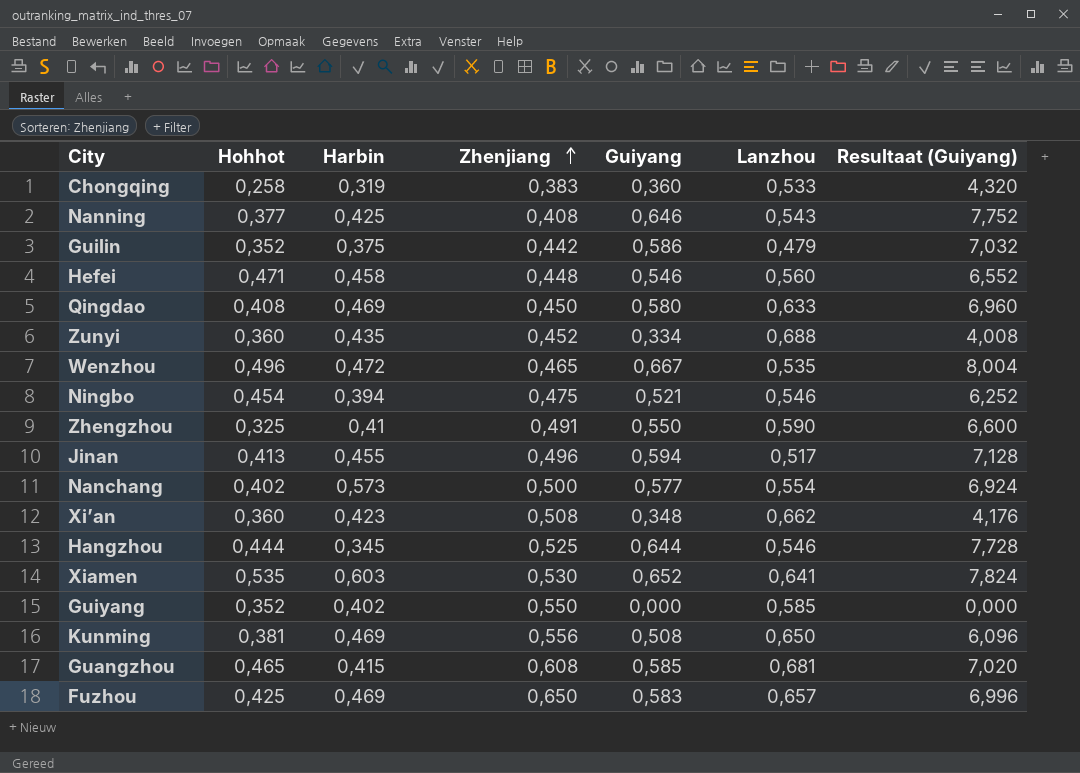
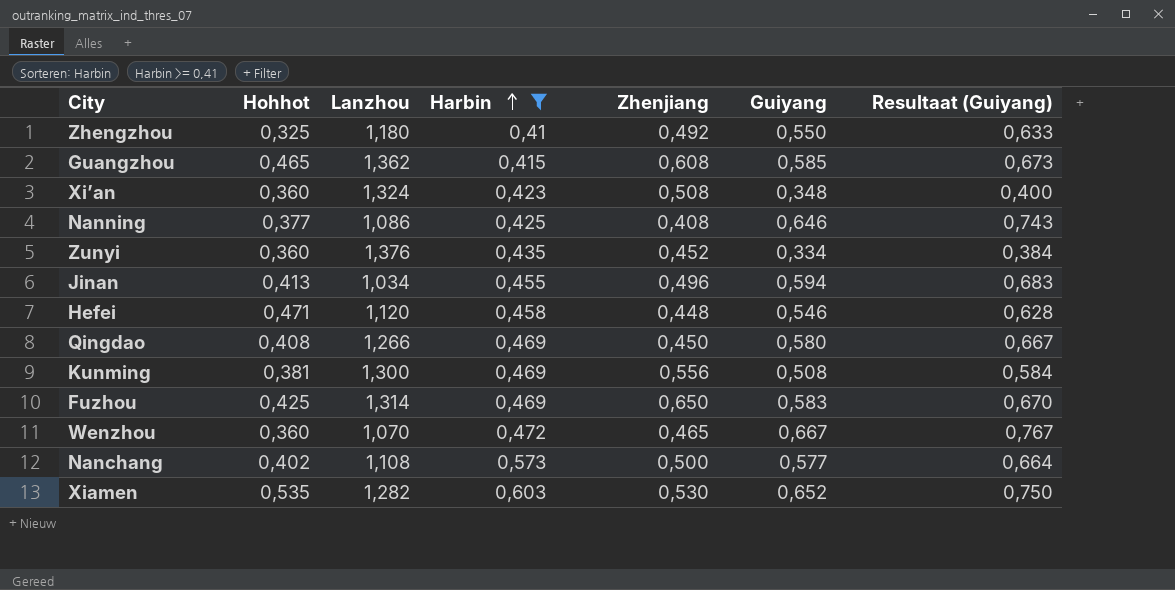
filter: none -> Harbin >= 0,41
row order: Zhenjiang ascending -> Harbin ascending
column Lanzhou | position: 6 -> 3
column Resultaat (Guiyang) | formula: [Guiyang] * 12 -> [Guiyang] * 1,15
Zhengzhou | Lanzhou: 0,590 -> 1,180
Zhengzhou | Zhenjiang: 0,491 -> 0,492
Guangzhou | Lanzhou: 0,681 -> 1,362
Xi’an | Lanzhou: 0,662 -> 1,324
Nanning | Lanzhou: 0,543 -> 1,086
Zunyi | Lanzhou: 0,688 -> 1,376
Jinan | Lanzhou: 0,517 -> 1,034
Hefei | Lanzhou: 0,560 -> 1,120
Qingdao | Lanzhou: 0,633 -> 1,266
Kunming | Lanzhou: 0,650 -> 1,300
Fuzhou | Lanzhou: 0,657 -> 1,314
Wenzhou | Hohhot: 0,496 -> 0,360
Wenzhou | Lanzhou: 0,535 -> 1,070
Nanchang | Lanzhou: 0,554 -> 1,108
Xiamen | Lanzhou: 0,641 -> 1,282

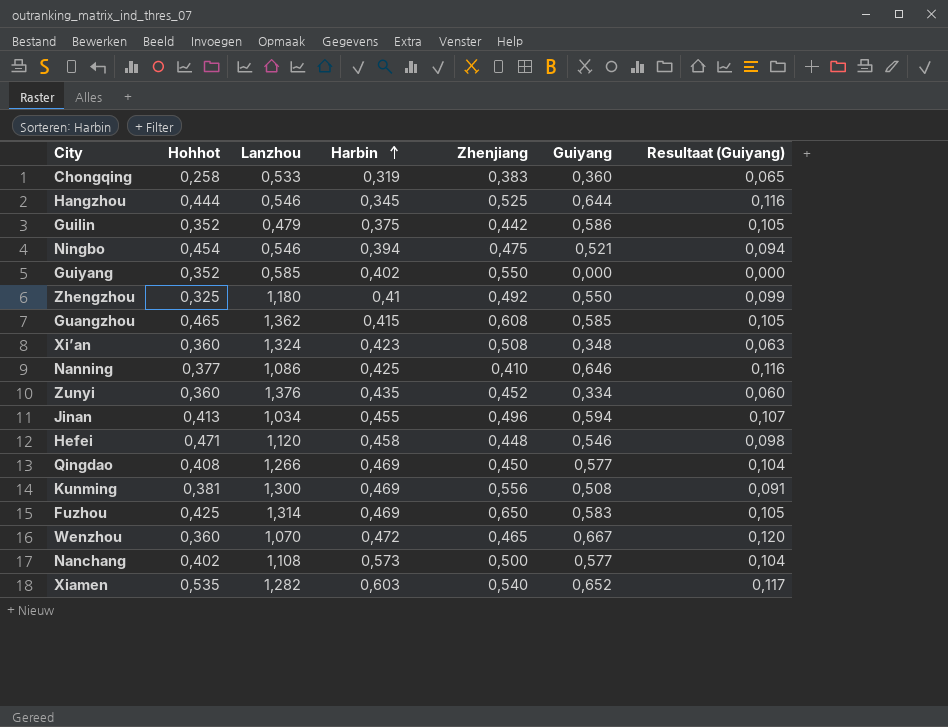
filter: Harbin >= 0,41 -> none
column Resultaat (Guiyang) | formula: [Guiyang] * 1,15 -> [Guiyang] * 0,18
Nanning | Zhenjiang: 0,408 -> 0,410
Qingdao | Guiyang: 0,580 -> 0,577
Xiamen | Zhenjiang: 0,530 -> 0,540

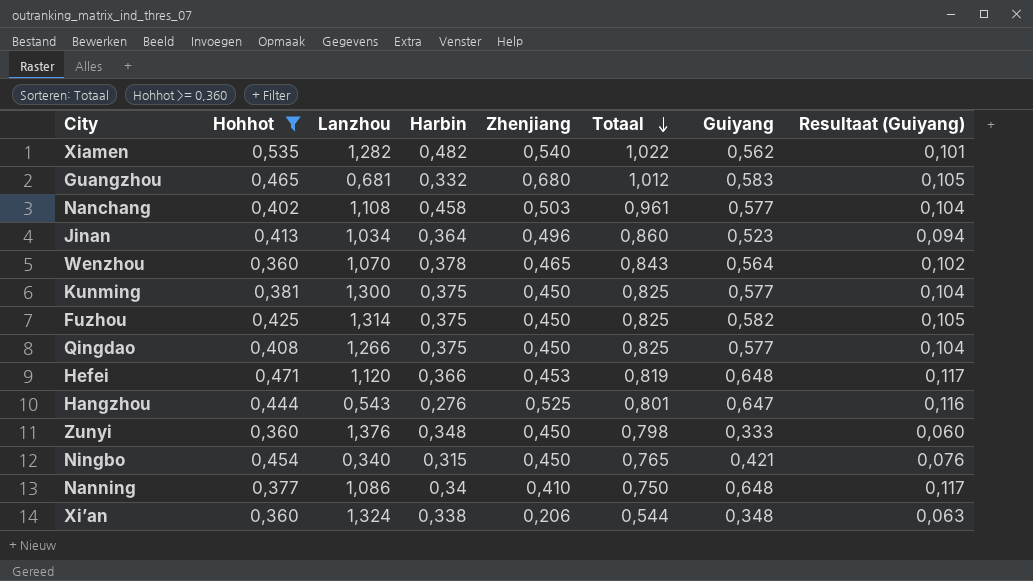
filter: none -> Hohhot >= 0,360
row order: Harbin ascending -> Totaal descending
column Totaal | formula: none -> [Harbin] + [Zhenjiang]
Xiamen | Harbin: 0,603 -> 0,482
Xiamen | Guiyang: 0,652 -> 0,562
Xiamen | Resultaat (Guiyang): 0,117 -> 0,101
Guangzhou | Lanzhou: 1,362 -> 0,681
Guangzhou | Harbin: 0,415 -> 0,332
Guangzhou | Zhenjiang: 0,608 -> 0,680
Guangzhou | Guiyang: 0,585 -> 0,583
Nanchang | Harbin: 0,573 -> 0,458
Nanchang | Zhenjiang: 0,500 -> 0,503
Jinan | Harbin: 0,455 -> 0,364
Jinan | Guiyang: 0,594 -> 0,523
Jinan | Resultaat (Guiyang): 0,107 -> 0,094
Wenzhou | Harbin: 0,472 -> 0,378
Wenzhou | Guiyang: 0,667 -> 0,564
Wenzhou | Resultaat (Guiyang): 0,120 -> 0,102
Kunming | Harbin: 0,469 -> 0,375
Kunming | Zhenjiang: 0,556 -> 0,450
Kunming | Guiyang: 0,508 -> 0,577
Kunming | Resultaat (Guiyang): 0,091 -> 0,104
Fuzhou | Harbin: 0,469 -> 0,375
Fuzhou | Zhenjiang: 0,650 -> 0,450
Fuzhou | Guiyang: 0,583 -> 0,582
Qingdao | Harbin: 0,469 -> 0,375
Hefei | Harbin: 0,458 -> 0,366
Hefei | Zhenjiang: 0,448 -> 0,453
Hefei | Guiyang: 0,546 -> 0,648
Hefei | Resultaat (Guiyang): 0,098 -> 0,117
Hangzhou | Lanzhou: 0,546 -> 0,543
Hangzhou | Harbin: 0,345 -> 0,276
Hangzhou | Guiyang: 0,644 -> 0,647
Zunyi | Harbin: 0,435 -> 0,348
Zunyi | Zhenjiang: 0,452 -> 0,450
Zunyi | Guiyang: 0,334 -> 0,333
Ningbo | Lanzhou: 0,546 -> 0,340
Ningbo | Harbin: 0,394 -> 0,315
Ningbo | Zhenjiang: 0,475 -> 0,450
Ningbo | Guiyang: 0,521 -> 0,421
Ningbo | Resultaat (Guiyang): 0,094 -> 0,076
Nanning | Harbin: 0,425 -> 0,34
Nanning | Guiyang: 0,646 -> 0,648
Nanning | Resultaat (Guiyang): 0,116 -> 0,117
Xi’an | Harbin: 0,423 -> 0,338
Xi’an | Zhenjiang: 0,508 -> 0,206

